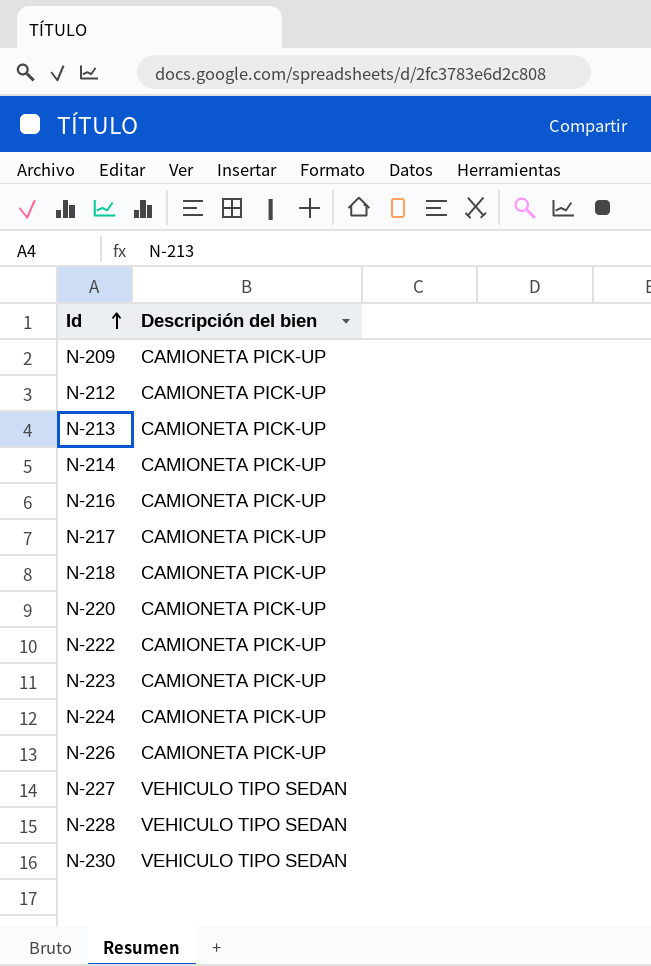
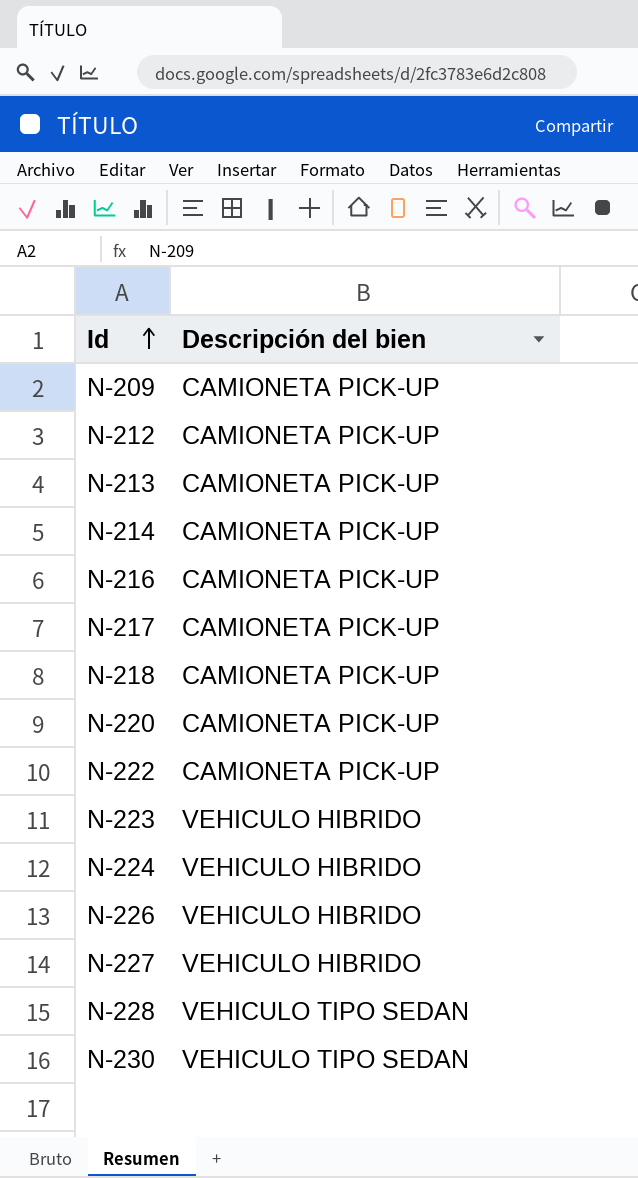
N-223 | Descripción del bien: CAMIONETA PICK-UP -> VEHICULO HIBRIDO
N-224 | Descripción del bien: CAMIONETA PICK-UP -> VEHICULO HIBRIDO
N-226 | Descripción del bien: CAMIONETA PICK-UP -> VEHICULO HIBRIDO
N-227 | Descripción del bien: VEHICULO TIPO SEDAN -> VEHICULO HIBRIDO

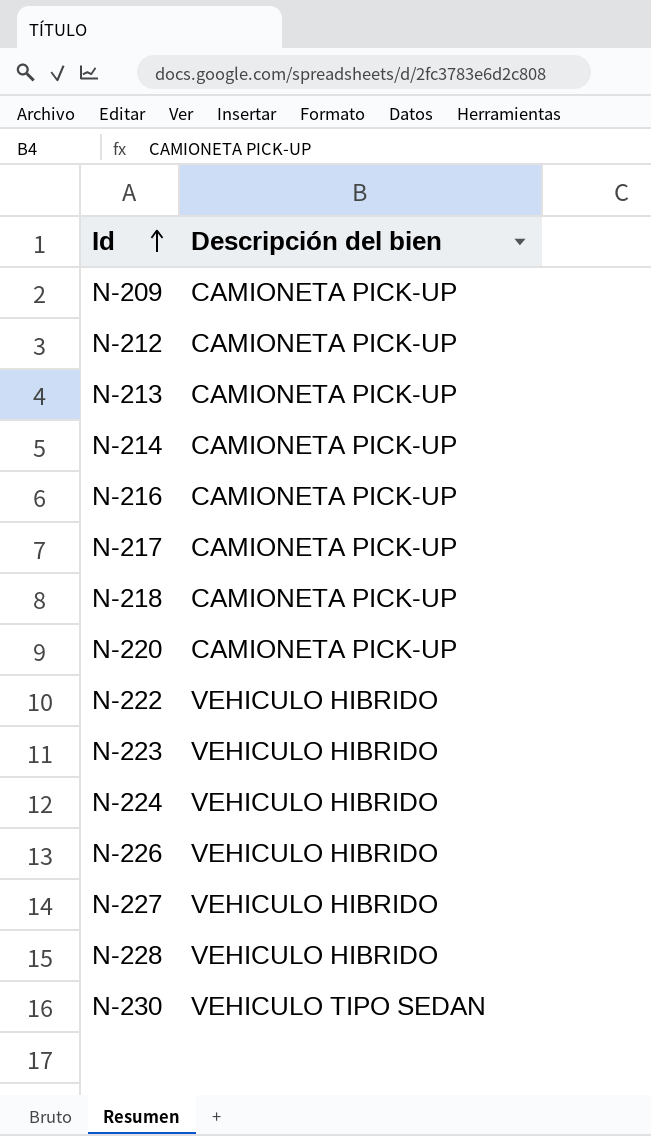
N-222 | Descripción del bien: CAMIONETA PICK-UP -> VEHICULO HIBRIDO
N-228 | Descripción del bien: VEHICULO TIPO SEDAN -> VEHICULO HIBRIDO

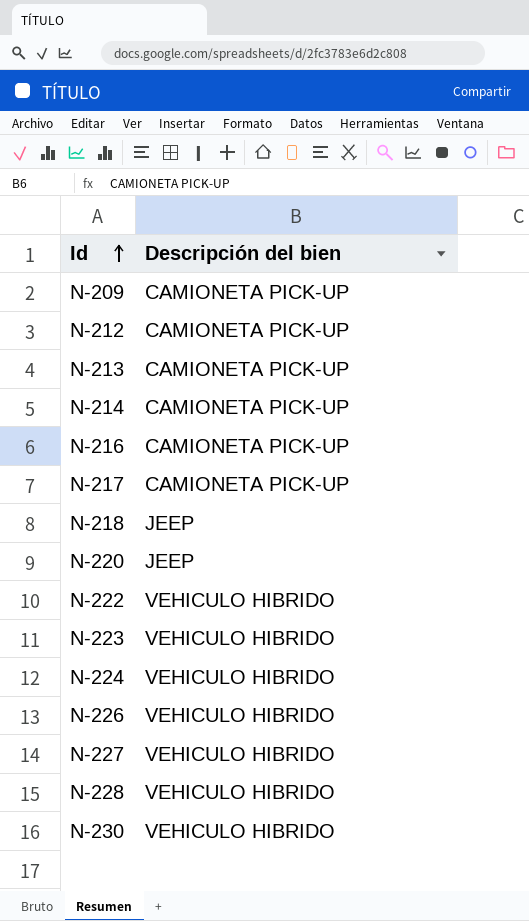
N-218 | Descripción del bien: CAMIONETA PICK-UP -> JEEP
N-220 | Descripción del bien: CAMIONETA PICK-UP -> JEEP
N-230 | Descripción del bien: VEHICULO TIPO SEDAN -> VEHICULO HIBRIDO

